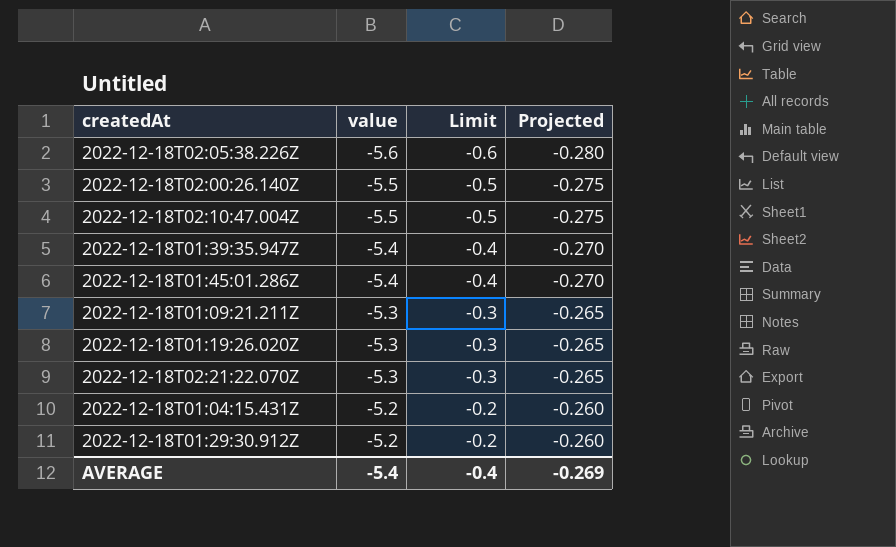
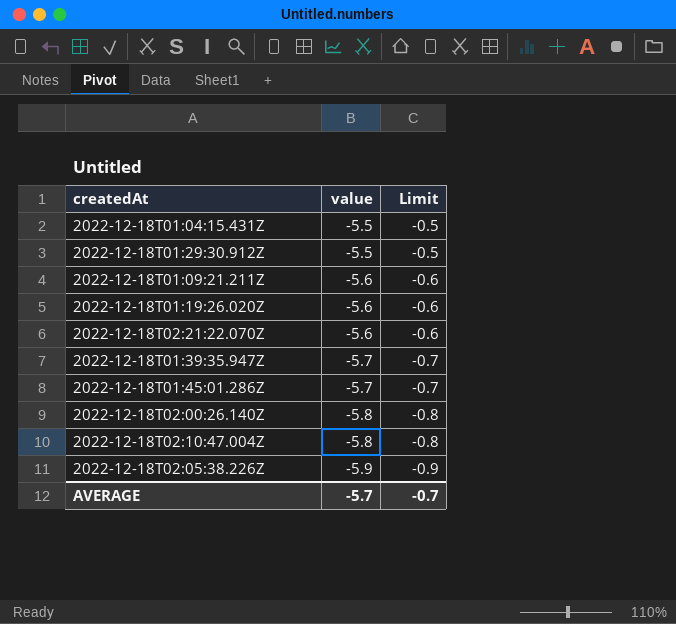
row order: value ascending -> value descending
column Projected | formula: [value] * 0.05 -> none
2022-12-18T01:04:15.431Z | value: -5.2 -> -5.5
2022-12-18T01:04:15.431Z | Limit: -0.2 -> -0.5
2022-12-18T01:29:30.912Z | value: -5.2 -> -5.5
2022-12-18T01:29:30.912Z | Limit: -0.2 -> -0.5
2022-12-18T01:09:21.211Z | value: -5.3 -> -5.6
2022-12-18T01:09:21.211Z | Limit: -0.3 -> -0.6
2022-12-18T01:19:26.020Z | value: -5.3 -> -5.6
2022-12-18T01:19:26.020Z | Limit: -0.3 -> -0.6
2022-12-18T02:21:22.070Z | value: -5.3 -> -5.6
2022-12-18T02:21:22.070Z | Limit: -0.3 -> -0.6
2022-12-18T01:39:35.947Z | value: -5.4 -> -5.7
2022-12-18T01:39:35.947Z | Limit: -0.4 -> -0.7
2022-12-18T01:45:01.286Z | value: -5.4 -> -5.7
2022-12-18T01:45:01.286Z | Limit: -0.4 -> -0.7
2022-12-18T02:00:26.140Z | value: -5.5 -> -5.8
2022-12-18T02:00:26.140Z | Limit: -0.5 -> -0.8
2022-12-18T02:10:47.004Z | value: -5.5 -> -5.8
2022-12-18T02:10:47.004Z | Limit: -0.5 -> -0.8
2022-12-18T02:05:38.226Z | value: -5.6 -> -5.9
2022-12-18T02:05:38.226Z | Limit: -0.6 -> -0.9
AVERAGE | value: -5.4 -> -5.7
AVERAGE | Limit: -0.4 -> -0.7

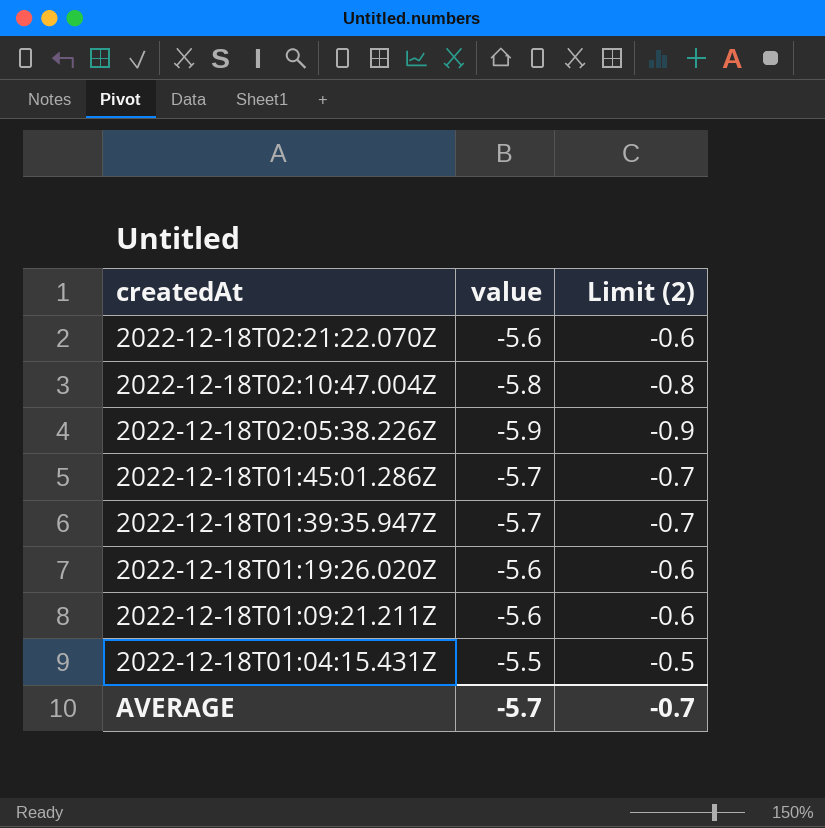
row order: value descending -> createdAt descending
column name: Limit -> Limit (2)
row 2022-12-18T01:29:30.912Z: -5.5 | -0.5 -> none
row 2022-12-18T02:00:26.140Z: -5.8 | -0.8 -> none

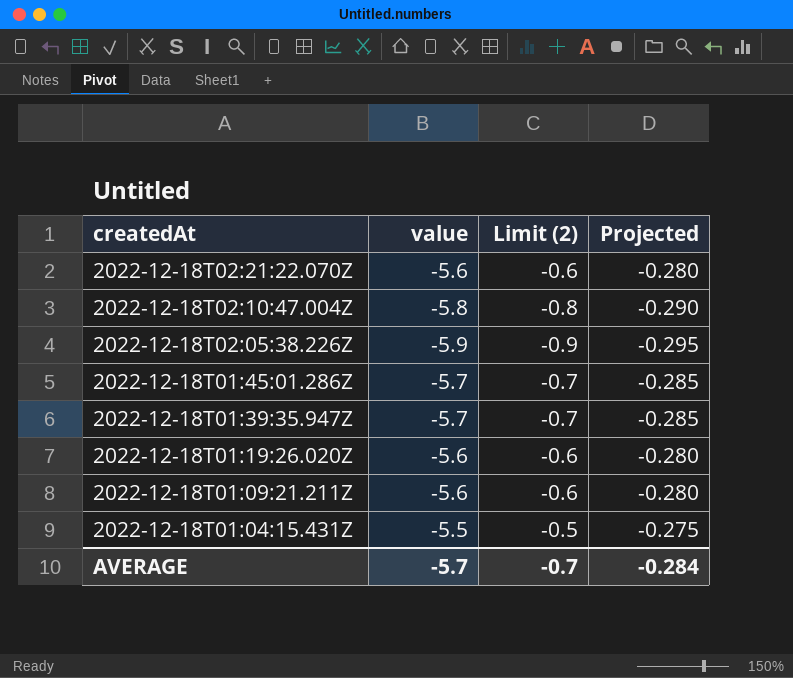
column Projected | formula: none -> [value] * 0.05

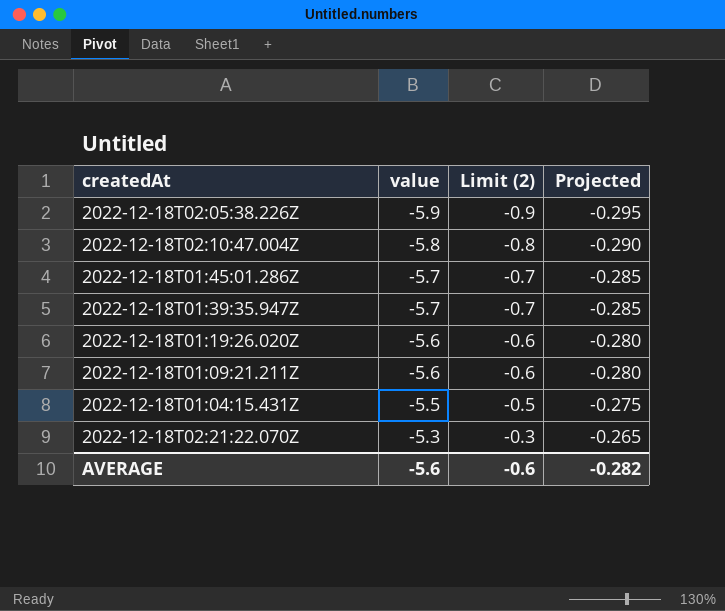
row order: createdAt descending -> value ascending
2022-12-18T02:21:22.070Z | value: -5.6 -> -5.3
2022-12-18T02:21:22.070Z | Limit (2): -0.6 -> -0.3
2022-12-18T02:21:22.070Z | Projected: -0.280 -> -0.265
AVERAGE | value: -5.7 -> -5.6
AVERAGE | Limit (2): -0.7 -> -0.6
AVERAGE | Projected: -0.284 -> -0.282

